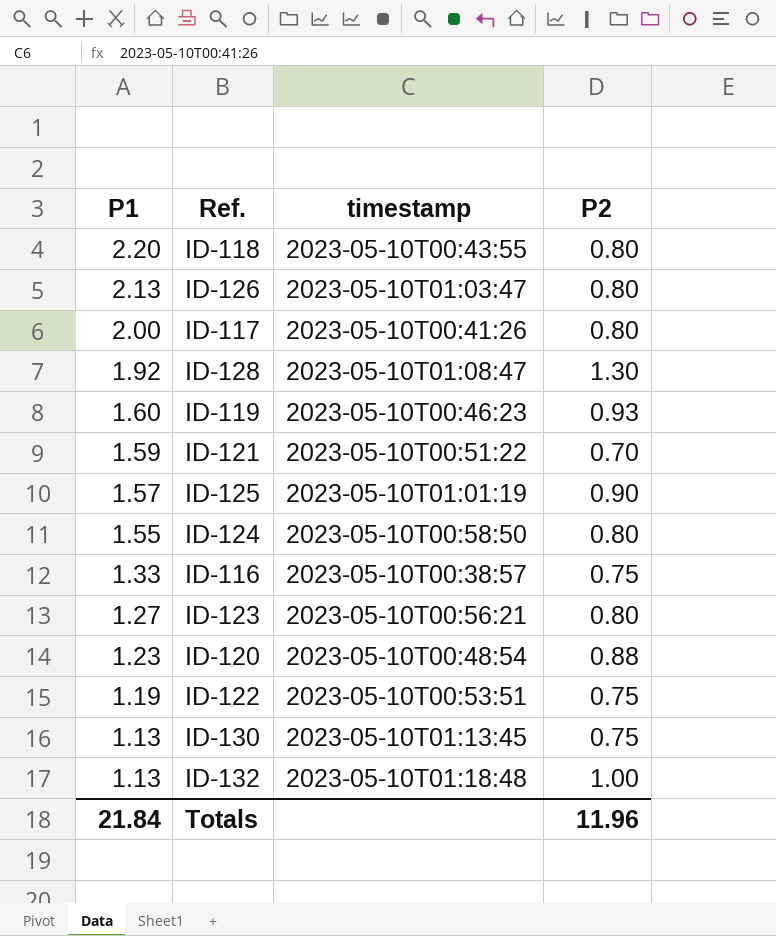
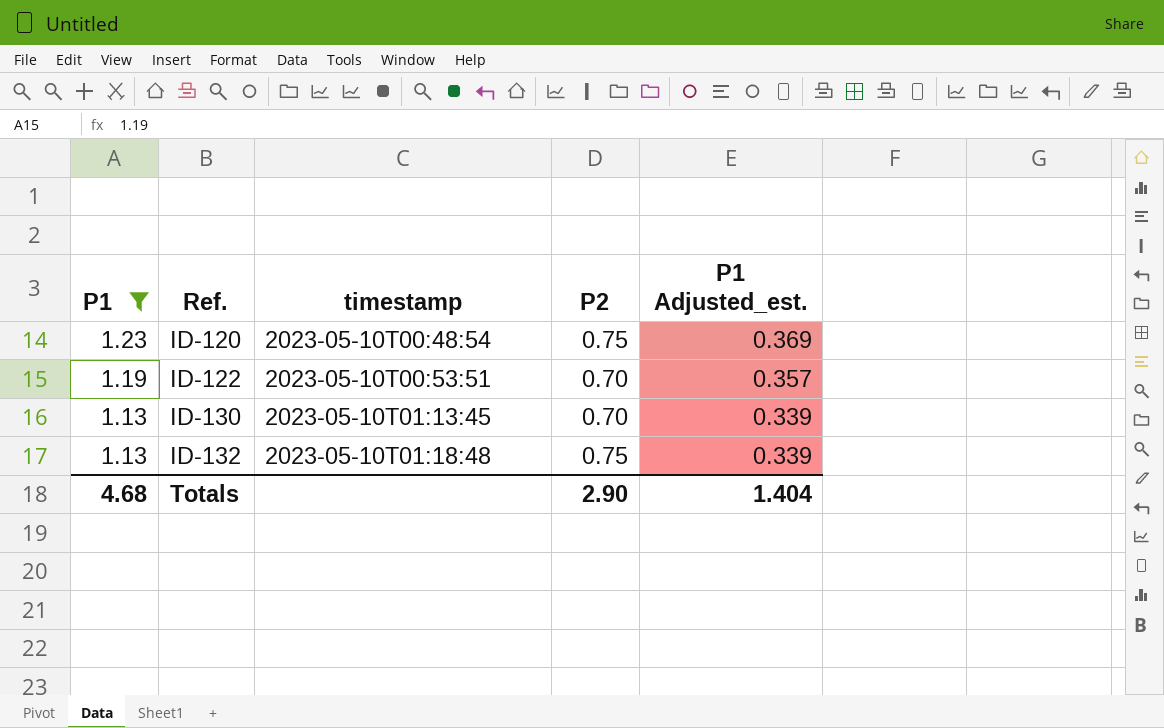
filter: none -> P1 <= 1.23
column P1 Adjusted_est. | formula: none -> [P1] * 0.3
ID-120 | P2: 0.88 -> 0.75
ID-122 | P2: 0.75 -> 0.70
ID-130 | P2: 0.75 -> 0.70
ID-132 | P2: 1.00 -> 0.75
Totals | P1: 21.84 -> 4.68
Totals | P2: 11.96 -> 2.90

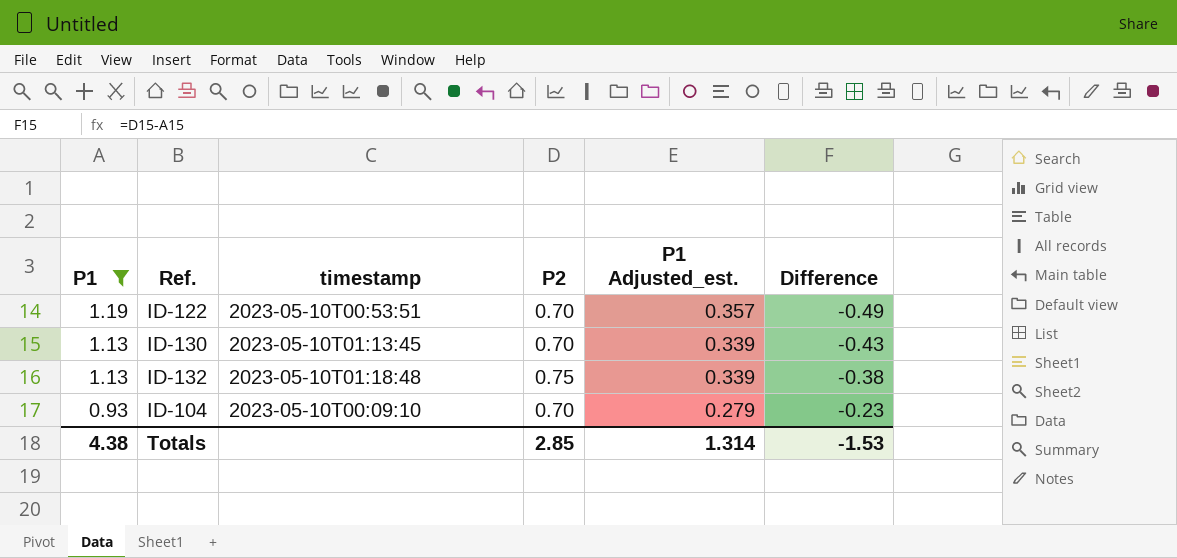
column Difference | formula: none -> [P2] - [P1]
row ID-120: 1.23 | 2023-05-10T00:48:54 | 0.75 | 0.369 -> none
row ID-104: none -> 0.93 | 2023-05-10T00:09:10 | 0.70 | 0.279 | -0.23
Totals | P1: 4.68 -> 4.38
Totals | P2: 2.90 -> 2.85
Totals | P1 Adjusted_est.: 1.404 -> 1.314

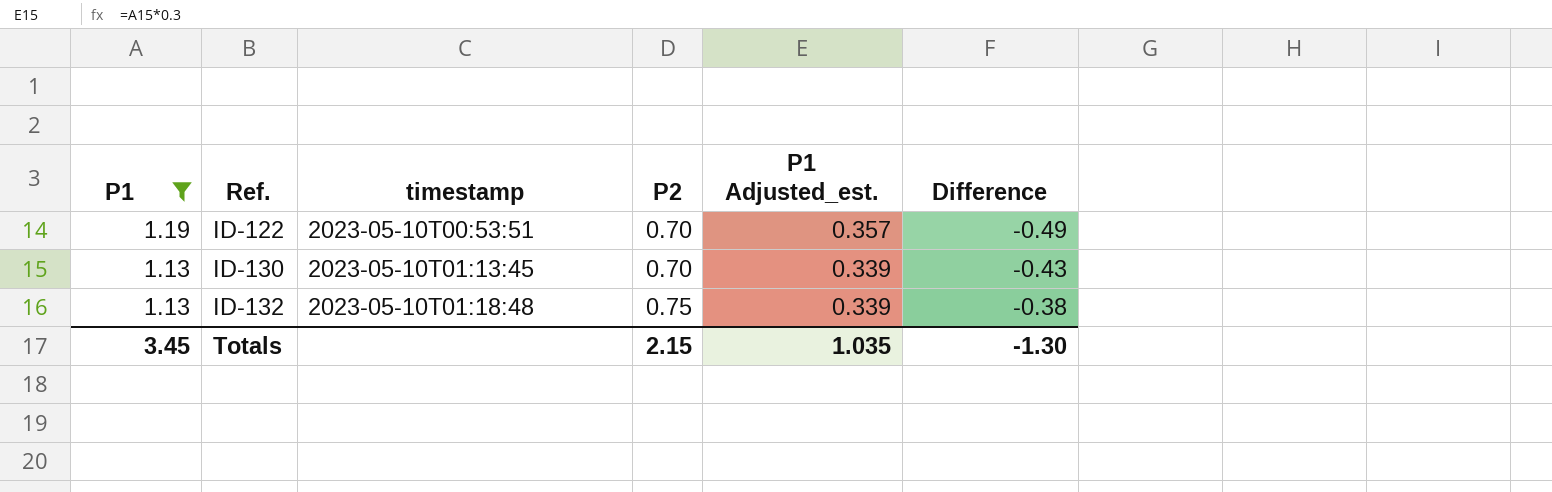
row ID-104: 0.93 | 2023-05-10T00:09:10 | 0.70 | 0.279 | -0.23 -> none
Totals | P1: 4.38 -> 3.45
Totals | P2: 2.85 -> 2.15
Totals | P1 Adjusted_est.: 1.314 -> 1.035
Totals | Difference: -1.53 -> -1.30

